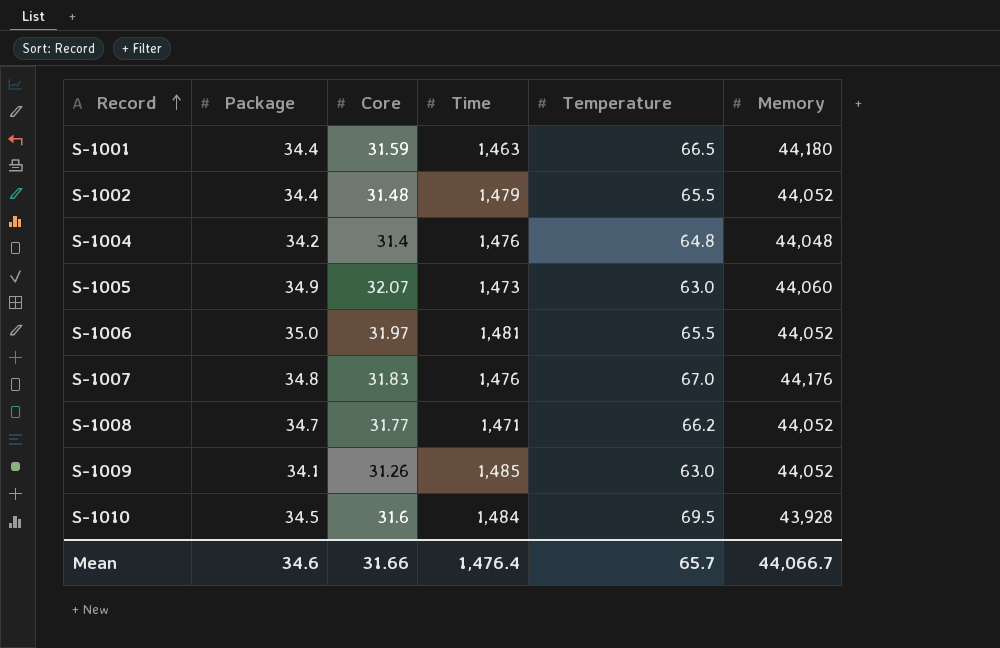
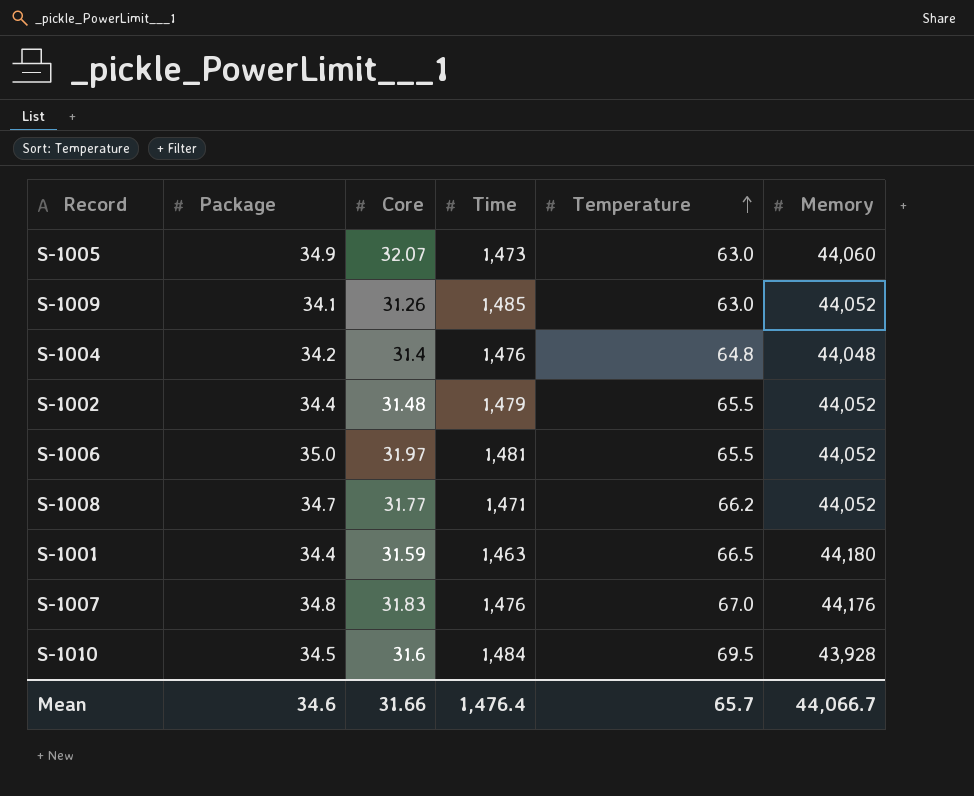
row order: Record ascending -> Temperature ascending

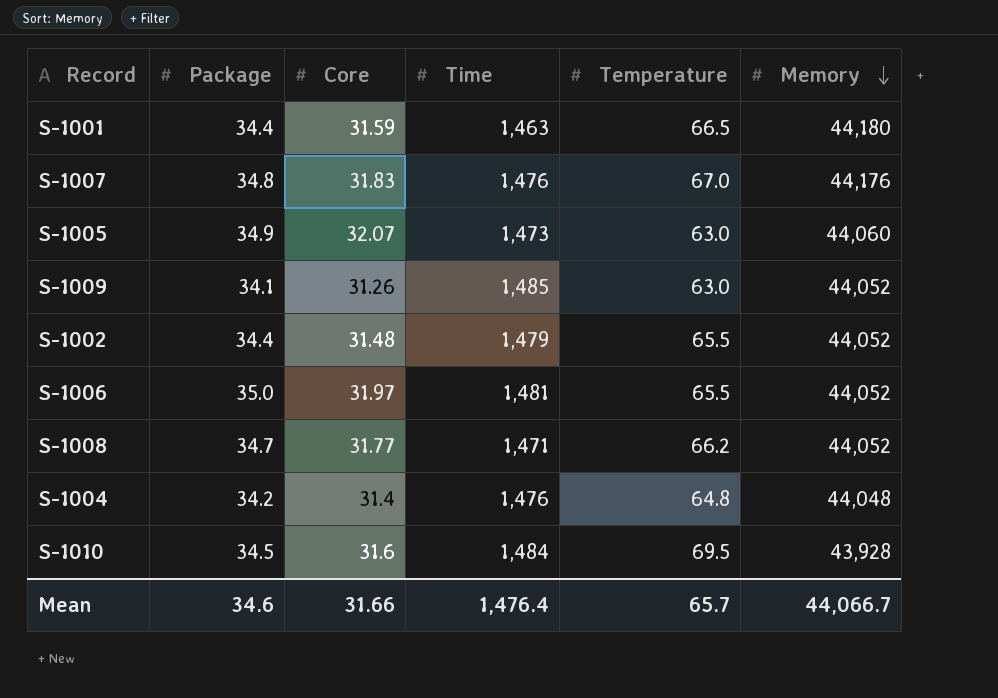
row order: Temperature ascending -> Memory descending

